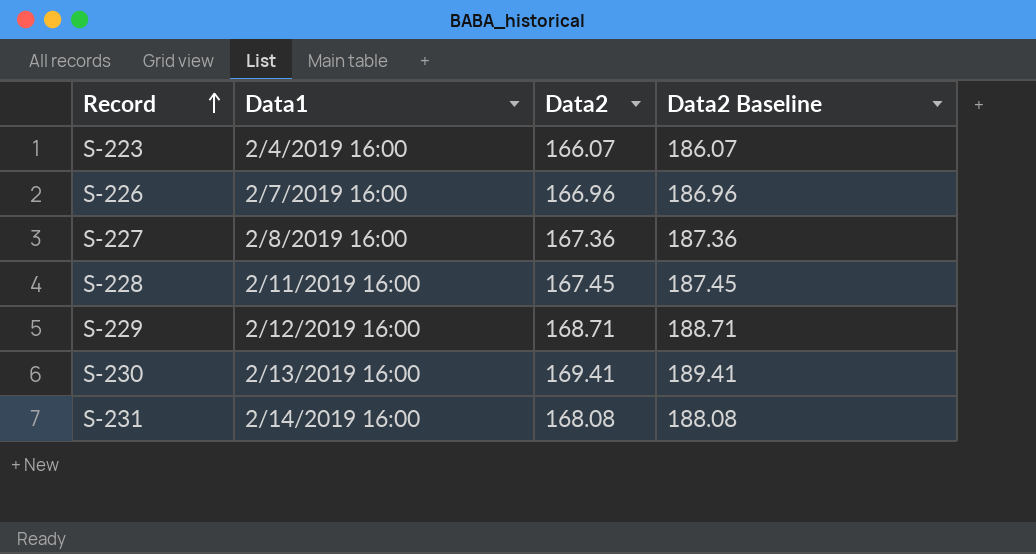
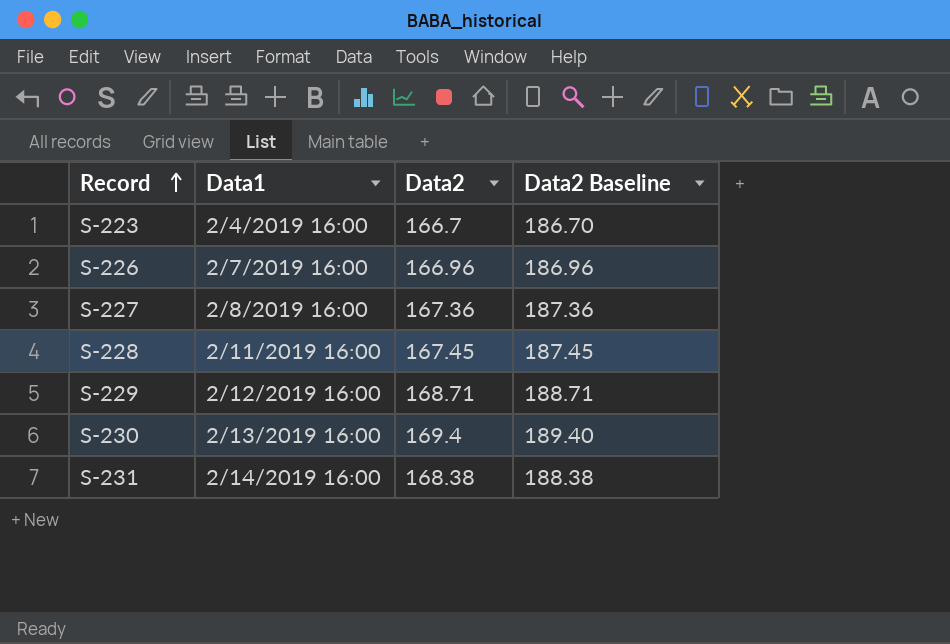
S-223 | Data2: 166.07 -> 166.7
S-223 | Data2 Baseline: 186.07 -> 186.70
S-230 | Data2: 169.41 -> 169.4
S-230 | Data2 Baseline: 189.41 -> 189.40
S-231 | Data2: 168.08 -> 168.38
S-231 | Data2 Baseline: 188.08 -> 188.38

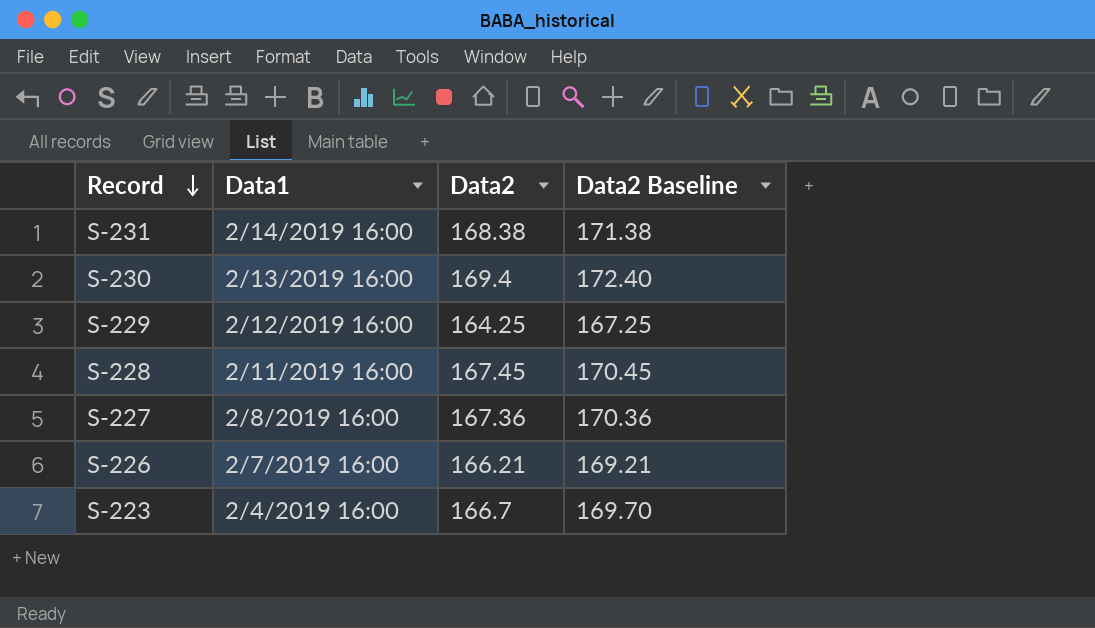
row order: Record ascending -> Record descending
column Data2 Baseline | formula: [Data2] + 20 -> [Data2] + 3
S-229 | Data2: 168.71 -> 164.25
S-226 | Data2: 166.96 -> 166.21

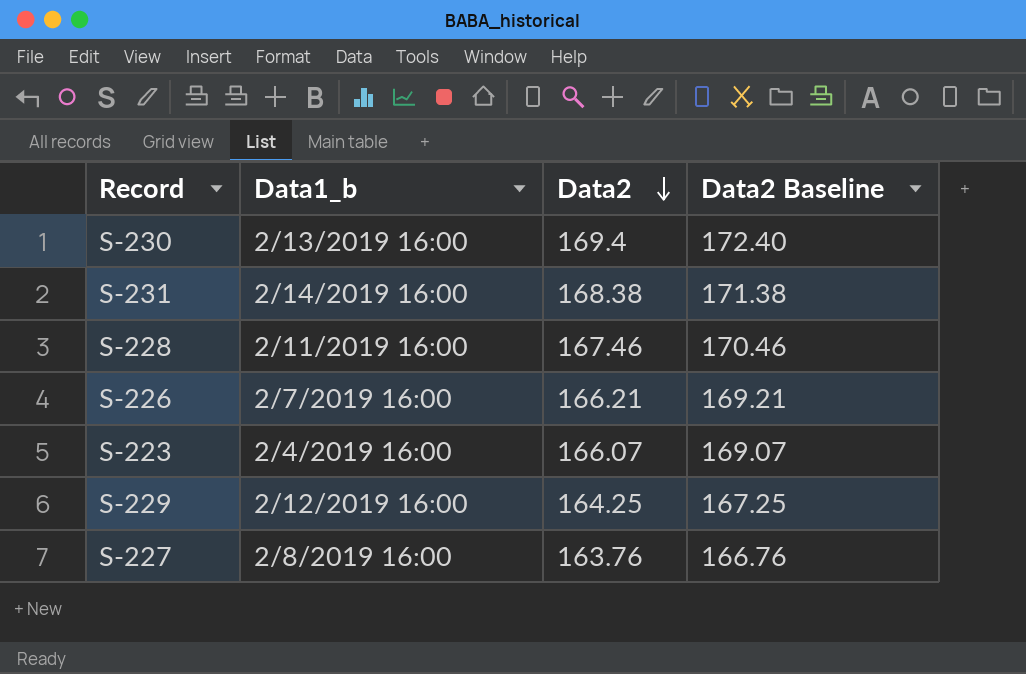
row order: Record descending -> Data2 descending
column name: Data1 -> Data1_b
S-228 | Data2: 167.45 -> 167.46
S-228 | Data2 Baseline: 170.45 -> 170.46
S-223 | Data2: 166.7 -> 166.07
S-223 | Data2 Baseline: 169.70 -> 169.07
S-227 | Data2: 167.36 -> 163.76
S-227 | Data2 Baseline: 170.36 -> 166.76

